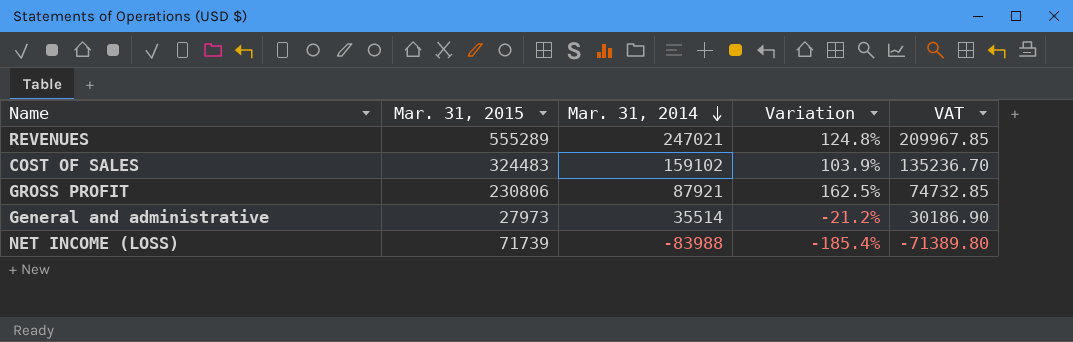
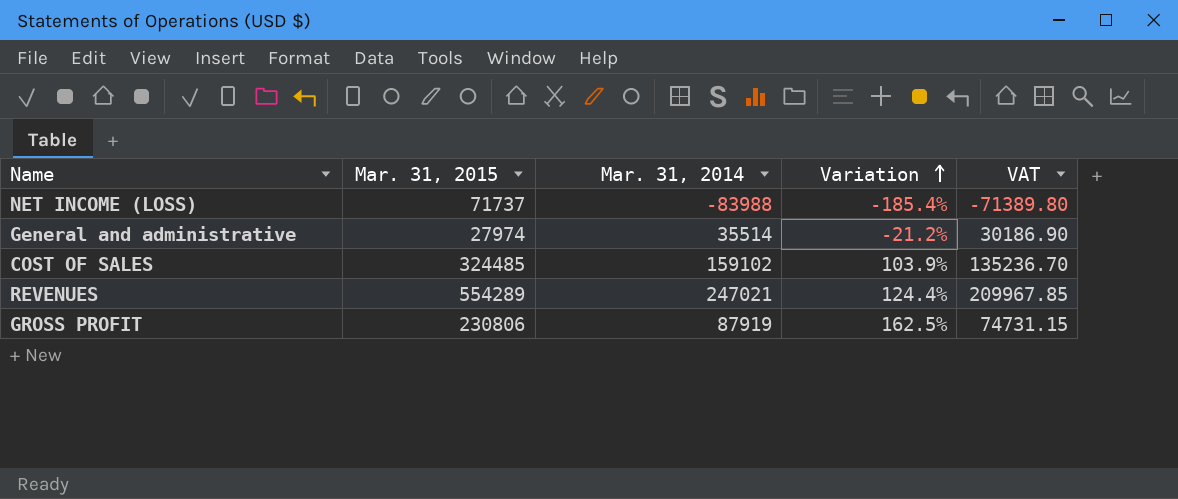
row order: Mar. 31, 2014 descending -> Variation ascending
NET INCOME (LOSS) | Mar. 31, 2015: 71739 -> 71737
General and administrative | Mar. 31, 2015: 27973 -> 27974
COST OF SALES | Mar. 31, 2015: 324483 -> 324485
REVENUES | Mar. 31, 2015: 555289 -> 554289
REVENUES | Variation: 124.8% -> 124.4%
GROSS PROFIT | Mar. 31, 2014: 87921 -> 87919
GROSS PROFIT | VAT: 74732.85 -> 74731.15

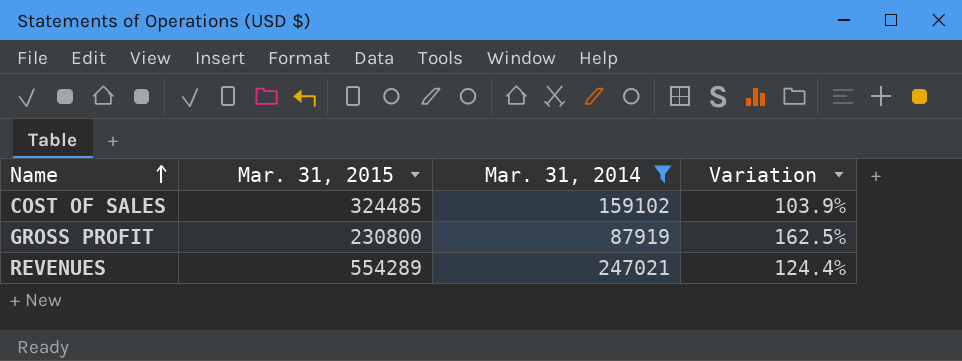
filter: none -> Mar. 31, 2014 >= 87919
row order: Variation ascending -> Name ascending
column VAT | formula: [Mar. 31, 2014] * 0.85 -> none
GROSS PROFIT | Mar. 31, 2015: 230806 -> 230800

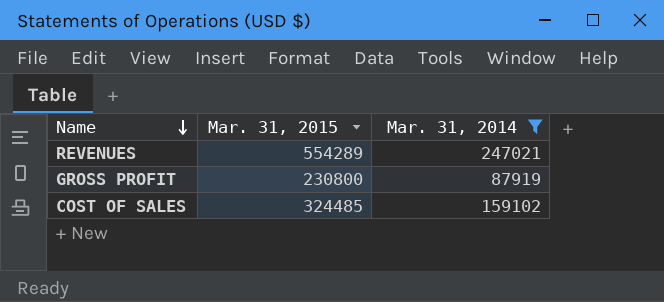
row order: Name ascending -> Name descending
column Variation | formula: ([Mar. 31, 2015] - [Mar. 31, 2014]) / [Mar. 31, 2014] -> none

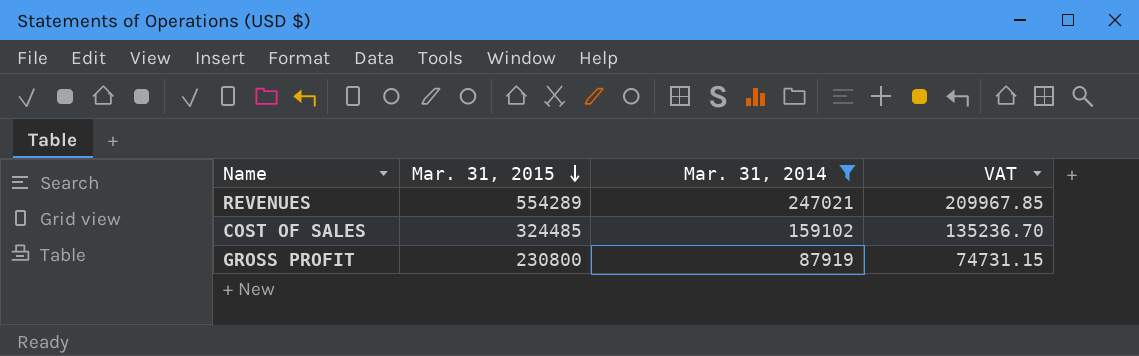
row order: Name descending -> Mar. 31, 2015 descending
column VAT | formula: none -> [Mar. 31, 2014] * 0.85

